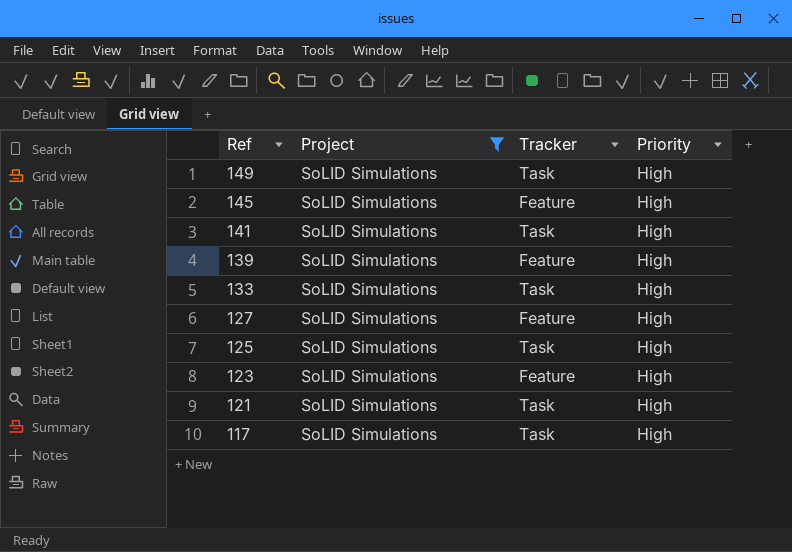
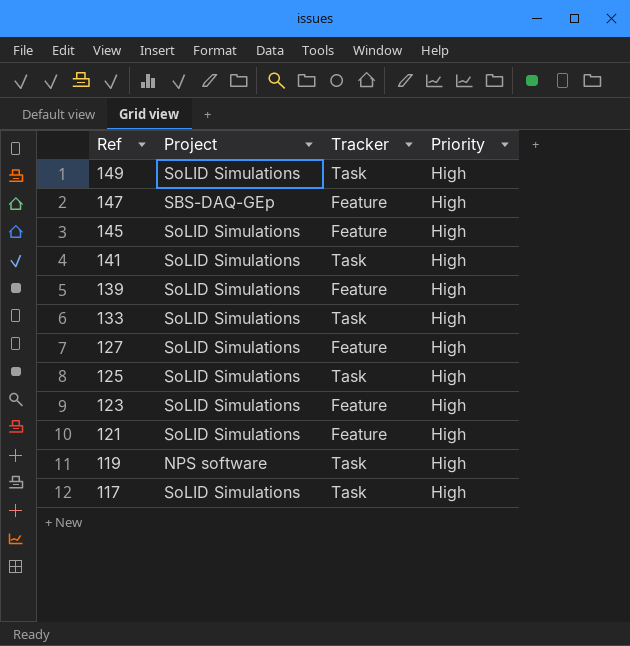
filter: Project = SoLID Simulations -> none
121 | Tracker: Task -> Feature

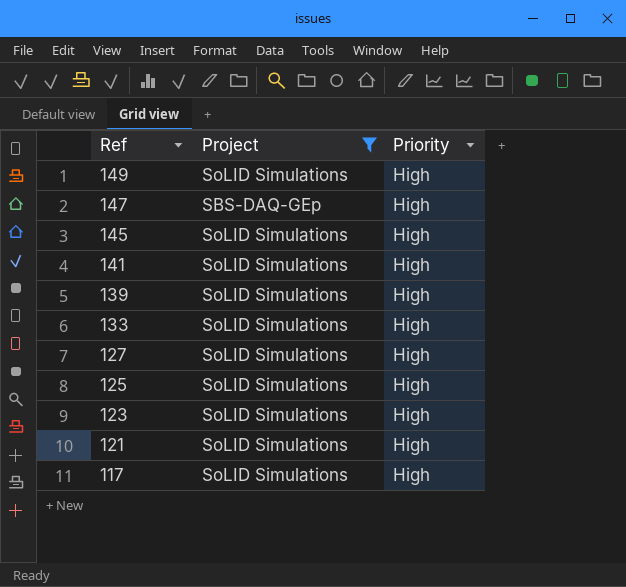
filter: none -> Project != NPS software
column Tracker | position: 3 -> none

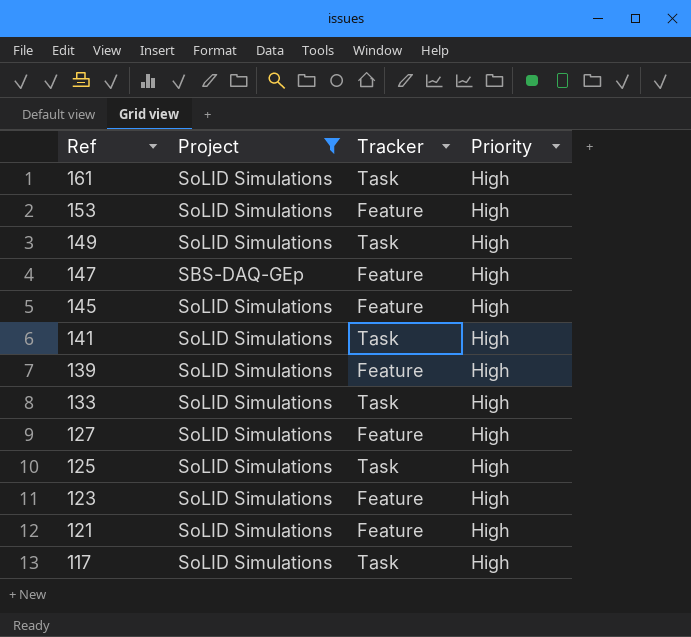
column Tracker | position: none -> 3
row 161: none -> SoLID Simulations | Task | High
row 153: none -> SoLID Simulations | Feature | High

